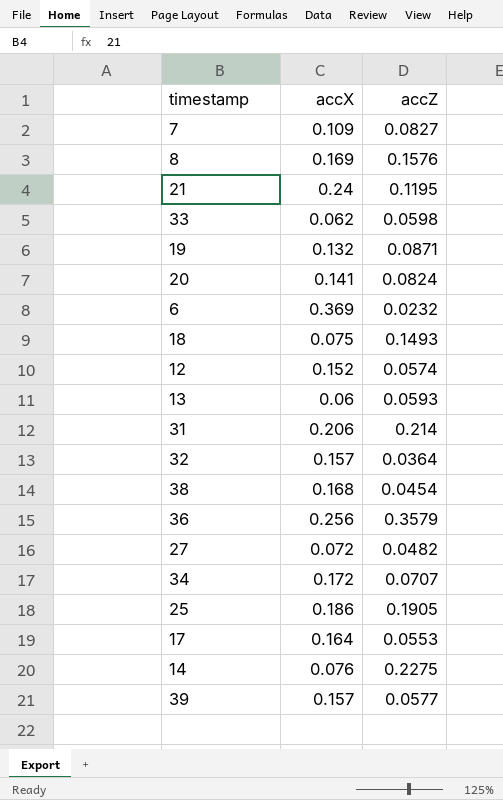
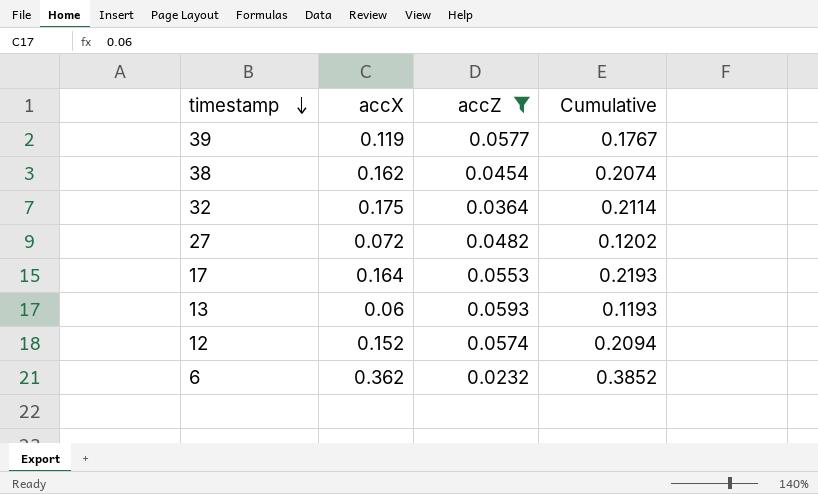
filter: none -> accZ <= 0.0593
row order: none -> timestamp descending
column Cumulative | formula: none -> [accX] + [accZ]
39 | accX: 0.157 -> 0.119
38 | accX: 0.168 -> 0.162
32 | accX: 0.157 -> 0.175
6 | accX: 0.369 -> 0.362

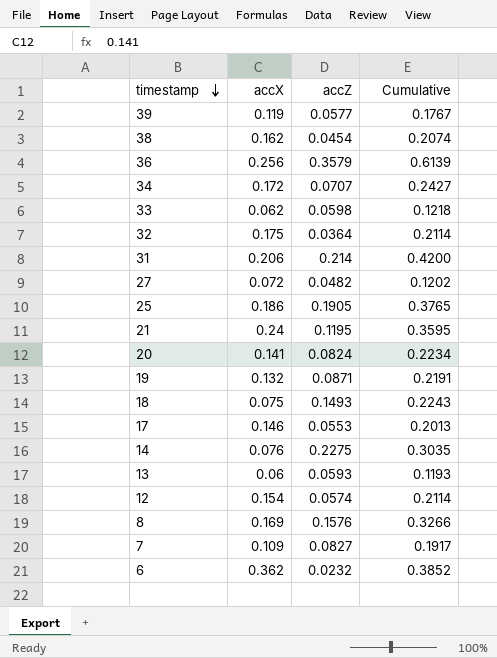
filter: accZ <= 0.0593 -> none
17 | accX: 0.164 -> 0.146
17 | Cumulative: 0.2193 -> 0.2013
12 | accX: 0.152 -> 0.154
12 | Cumulative: 0.2094 -> 0.2114

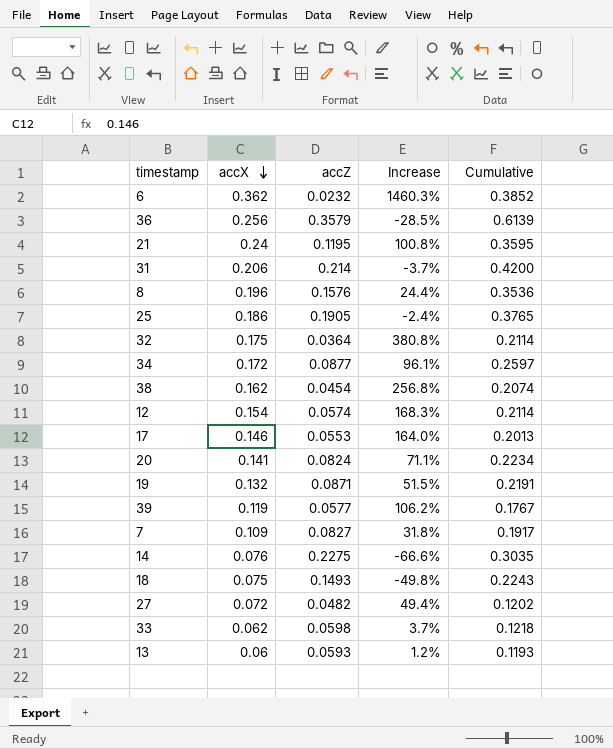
row order: timestamp descending -> accX descending
column Increase | formula: none -> ([accX] - [accZ]) / [accZ]
8 | accX: 0.169 -> 0.196
8 | Cumulative: 0.3266 -> 0.3536
34 | accZ: 0.0707 -> 0.0877
34 | Cumulative: 0.2427 -> 0.2597

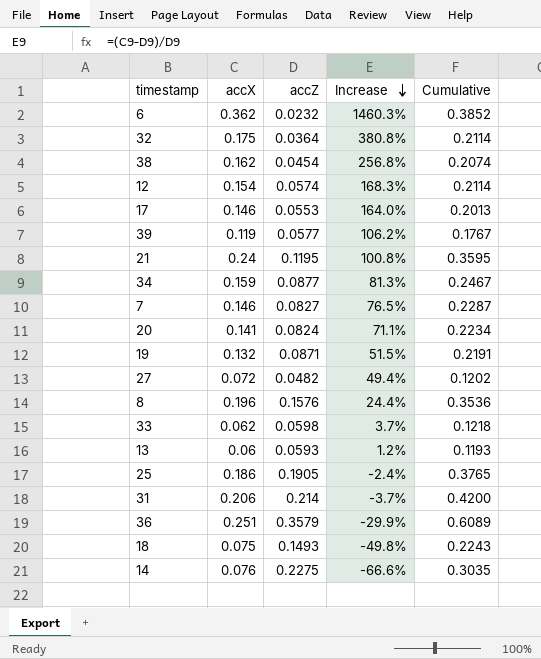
row order: accX descending -> Increase descending
34 | accX: 0.172 -> 0.159
34 | Increase: 96.1% -> 81.3%
34 | Cumulative: 0.2597 -> 0.2467
7 | accX: 0.109 -> 0.146
7 | Increase: 31.8% -> 76.5%
7 | Cumulative: 0.1917 -> 0.2287
36 | accX: 0.256 -> 0.251
36 | Increase: -28.5% -> -29.9%
36 | Cumulative: 0.6139 -> 0.6089

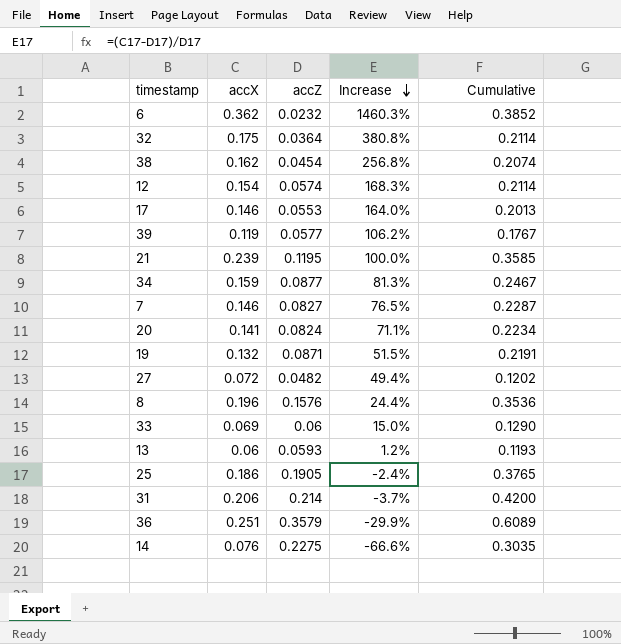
row 18: 0.075 | 0.1493 | -49.8% | 0.2243 -> none
21 | accX: 0.24 -> 0.239
21 | Increase: 100.8% -> 100.0%
21 | Cumulative: 0.3595 -> 0.3585
33 | accX: 0.062 -> 0.069
33 | accZ: 0.0598 -> 0.06
33 | Increase: 3.7% -> 15.0%
33 | Cumulative: 0.1218 -> 0.1290

